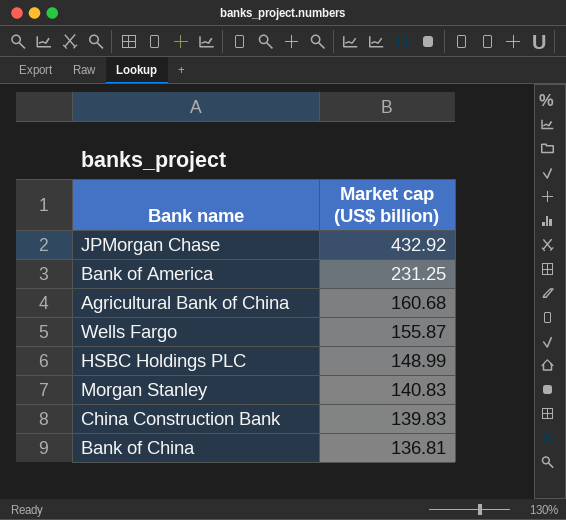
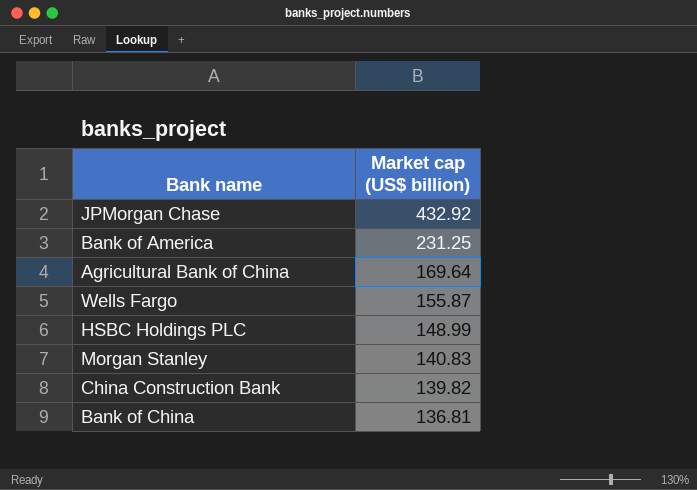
Agricultural Bank of China | Market cap (US$ billion): 160.68 -> 169.64
China Construction Bank | Market cap (US$ billion): 139.83 -> 139.82

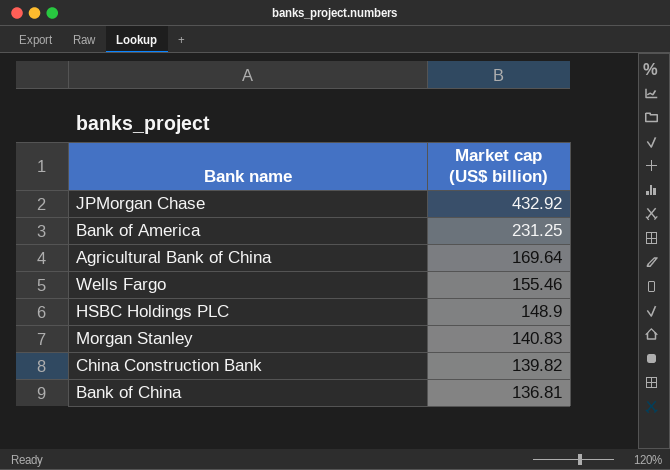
Wells Fargo | Market cap (US$ billion): 155.87 -> 155.46
HSBC Holdings PLC | Market cap (US$ billion): 148.99 -> 148.9

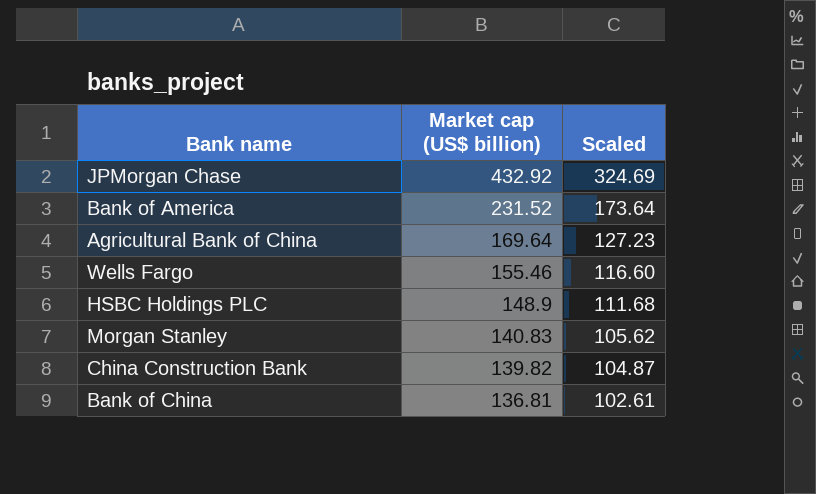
column Scaled | formula: none -> [Market cap (US$ billion)] * 0.75
Bank of America | Market cap (US$ billion): 231.25 -> 231.52

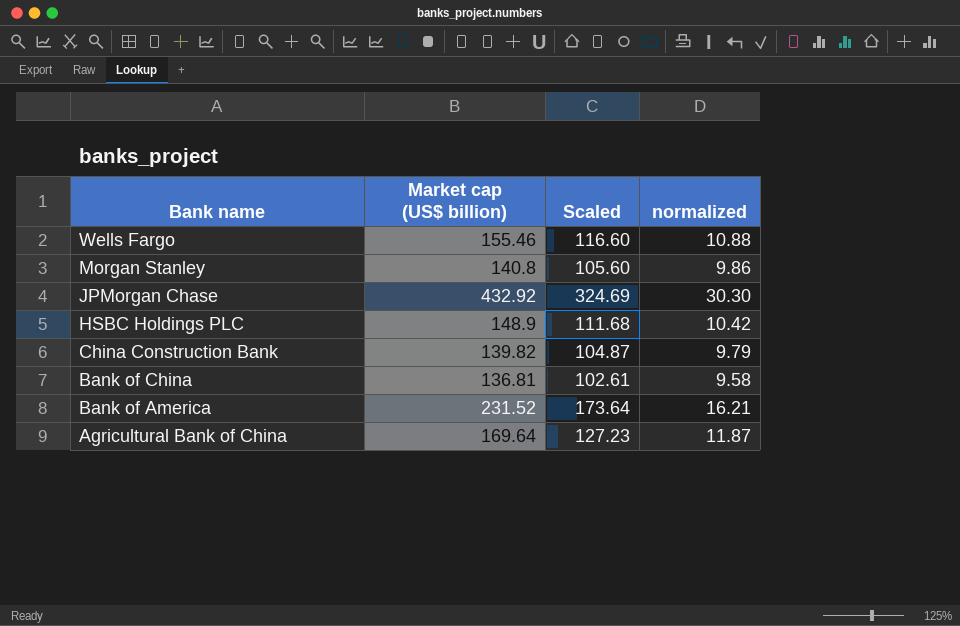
row order: Market cap (US$ billion) descending -> Bank name descending
column normalized | formula: none -> [Market cap (US$ billion)] * 0.07
Morgan Stanley | Market cap (US$ billion): 140.83 -> 140.8
Morgan Stanley | Scaled: 105.62 -> 105.60

